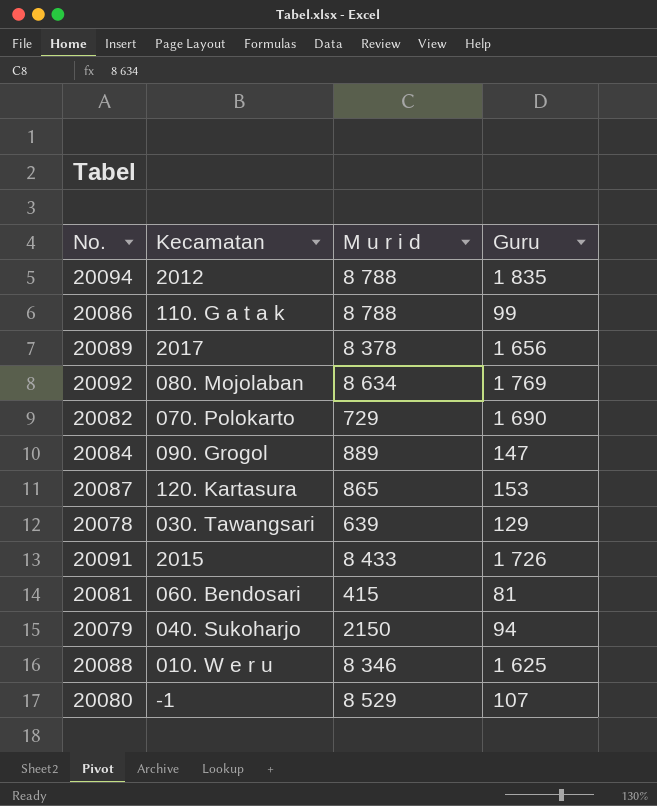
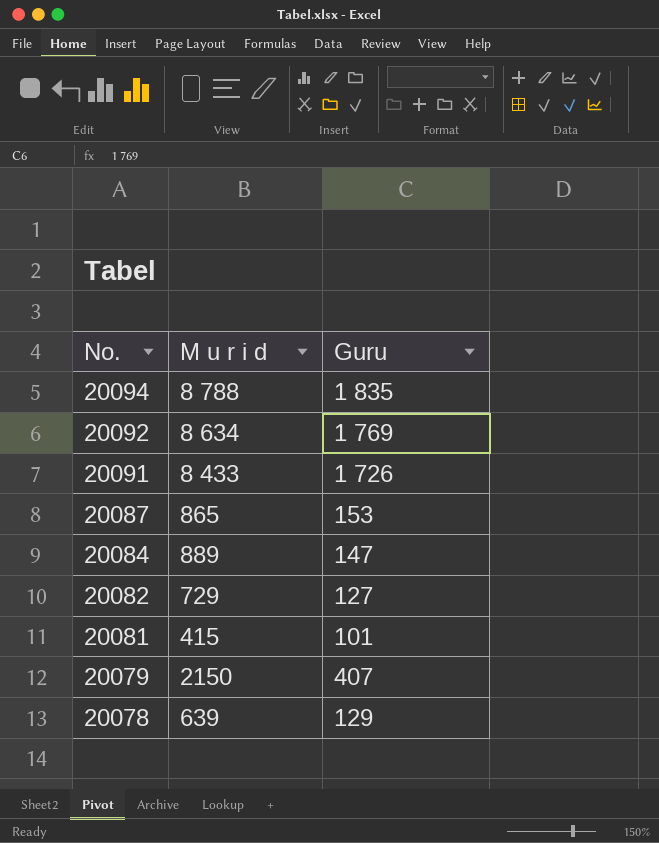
row order: none -> No. descending
column Kecamatan | position: 2 -> none
row 20086: 110. G a t a k | 8 788 | 99 -> none
row 20089: 2017 | 8 378 | 1 656 -> none
row 20088: 010. W e r u | 8 346 | 1 625 -> none
row 20080: -1 | 8 529 | 107 -> none
20082 | Guru: 1 690 -> 127
20081 | Guru: 81 -> 101
20079 | Guru: 94 -> 407

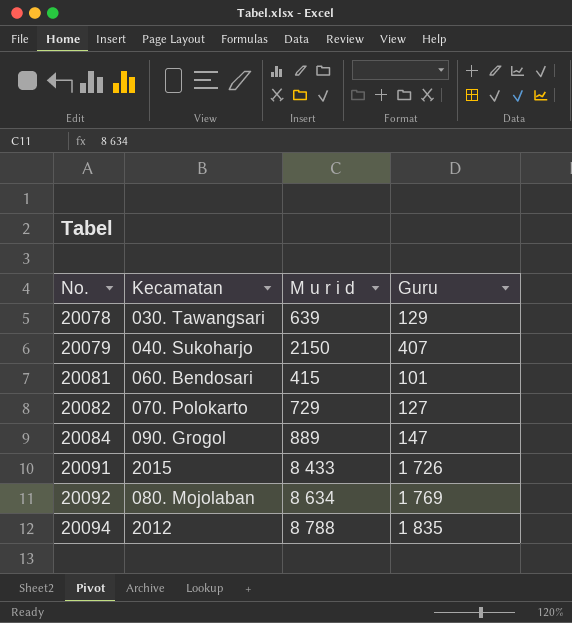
row order: No. descending -> No. ascending
column Kecamatan | position: none -> 2
row 20087: 865 | 153 -> none

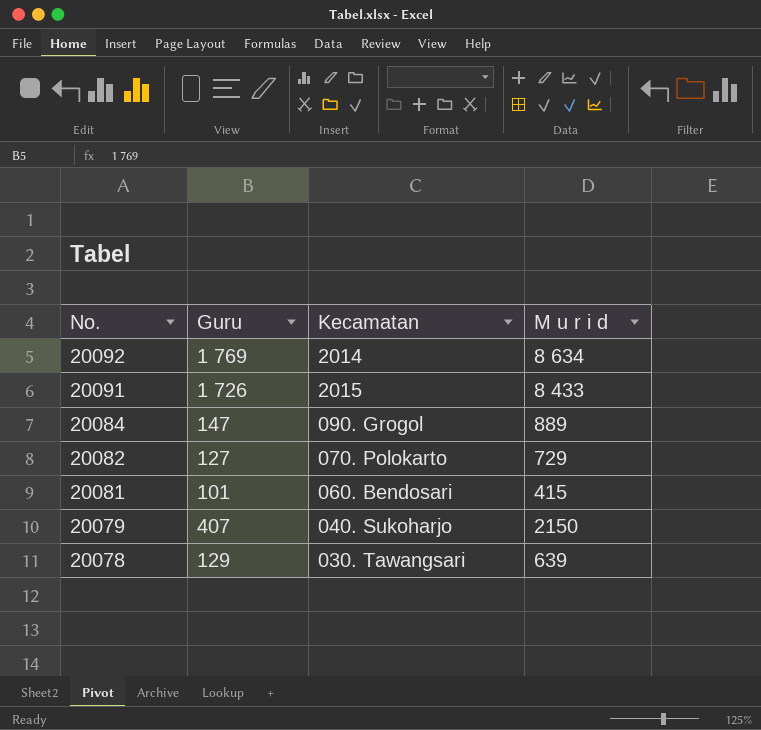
row order: No. ascending -> No. descending
column Guru | position: 4 -> 2
row 20094: 2012 | 8 788 | 1 835 -> none
20092 | Kecamatan: 080. Mojolaban -> 2014

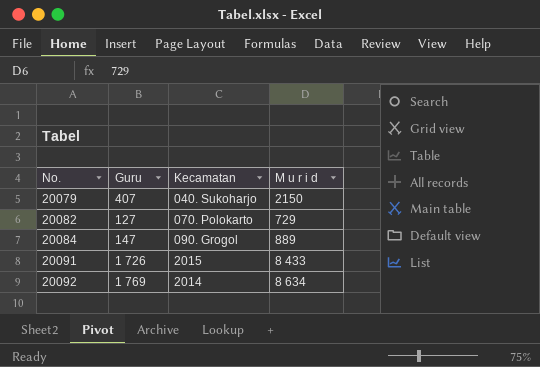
row order: No. descending -> No. ascending
row 20081: 101 | 060. Bendosari | 415 -> none
row 20078: 129 | 030. Tawangsari | 639 -> none

